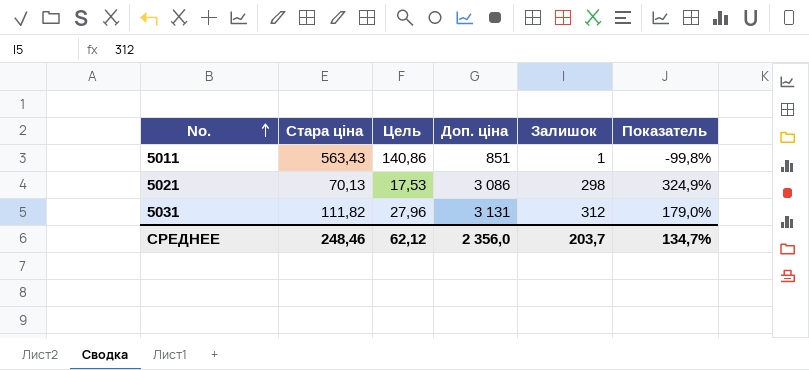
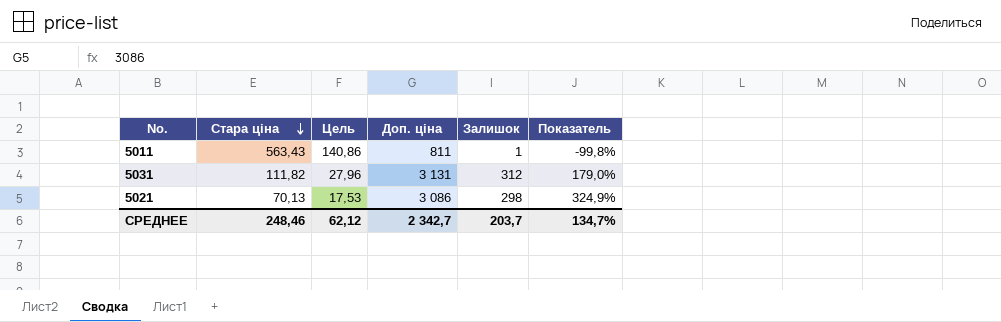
row order: No. ascending -> Стара ціна descending
5011 | Доп. ціна: 851 -> 811
СРЕДНЕЕ | Доп. ціна: 2 356,0 -> 2 342,7

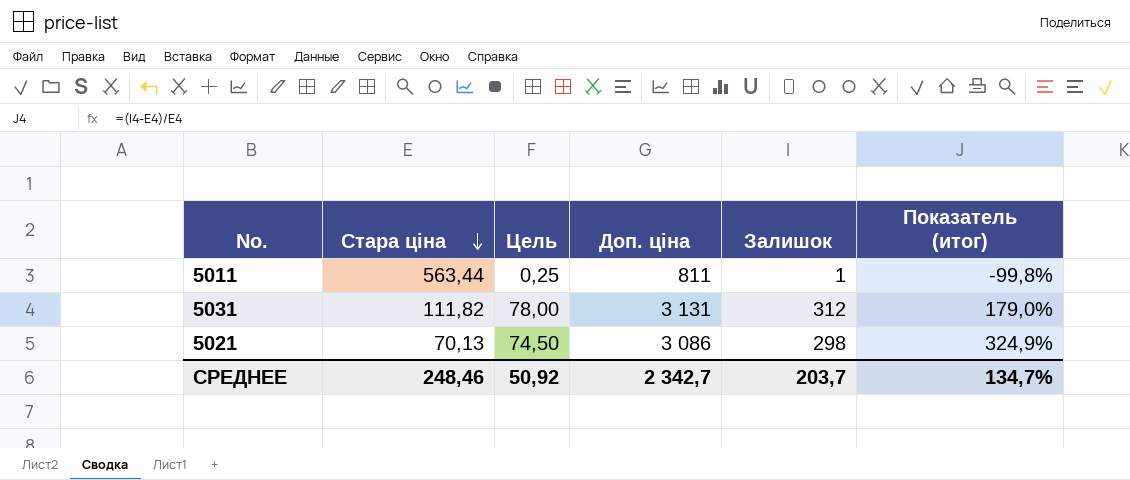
column Цель | formula: [Стара ціна] * 0,25 -> [Залишок] * 0,25
column name: Показатель -> Показатель (итог)
5011 | Стара ціна: 563,43 -> 563,44
СРЕДНЕЕ | Цель: 62,12 -> 50,92

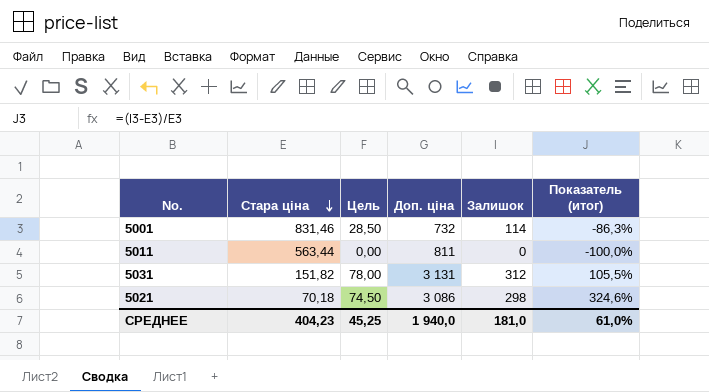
row 5001: none -> 831,46 | 28,50 | 732 | 114 | -86,3%
5011 | Цель: 0,25 -> 0,00
5011 | Залишок: 1 -> 0
5011 | Показатель (итог): -99,8% -> -100,0%
5031 | Стара ціна: 111,82 -> 151,82
5031 | Показатель (итог): 179,0% -> 105,5%
5021 | Стара ціна: 70,13 -> 70,18
5021 | Показатель (итог): 324,9% -> 324,6%
СРЕДНЕЕ | Стара ціна: 248,46 -> 404,23
СРЕДНЕЕ | Цель: 50,92 -> 45,25
СРЕДНЕЕ | Доп. ціна: 2 342,7 -> 1 940,0
СРЕДНЕЕ | Залишок: 203,7 -> 181,0
СРЕДНЕЕ | Показатель (итог): 134,7% -> 61,0%

